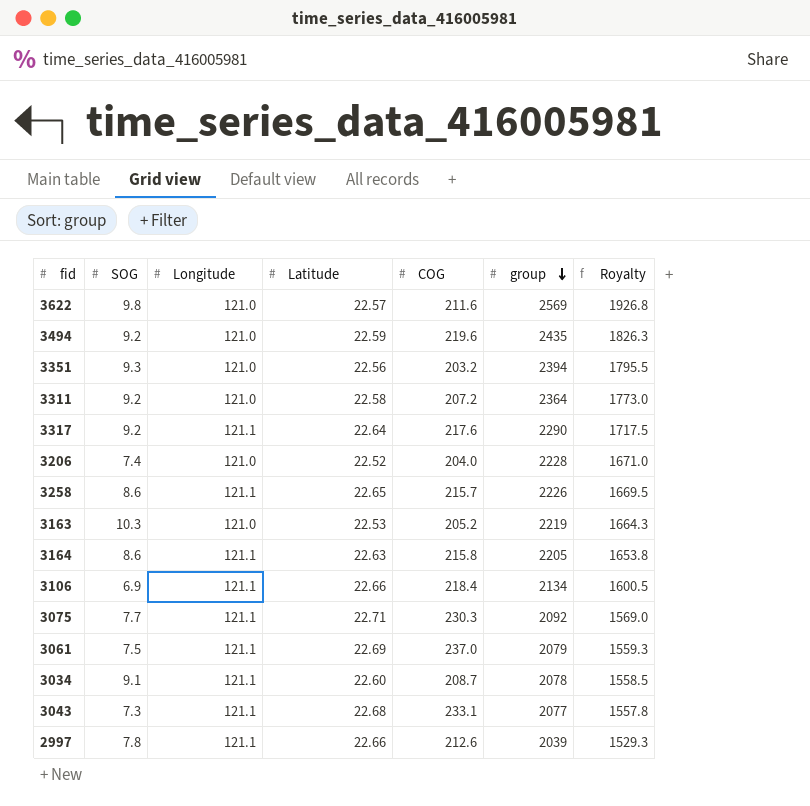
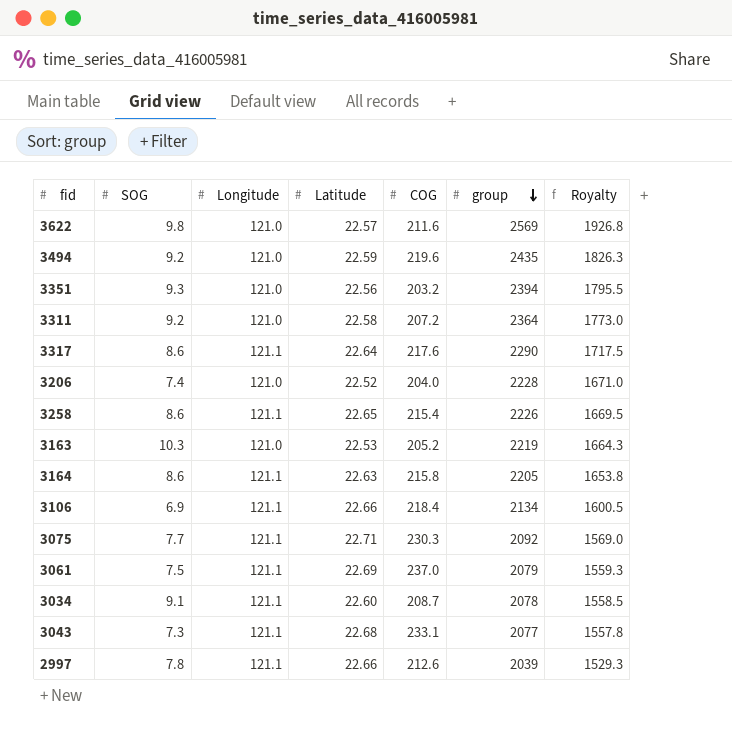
3317 | SOG: 9.2 -> 8.6
3258 | COG: 215.7 -> 215.4

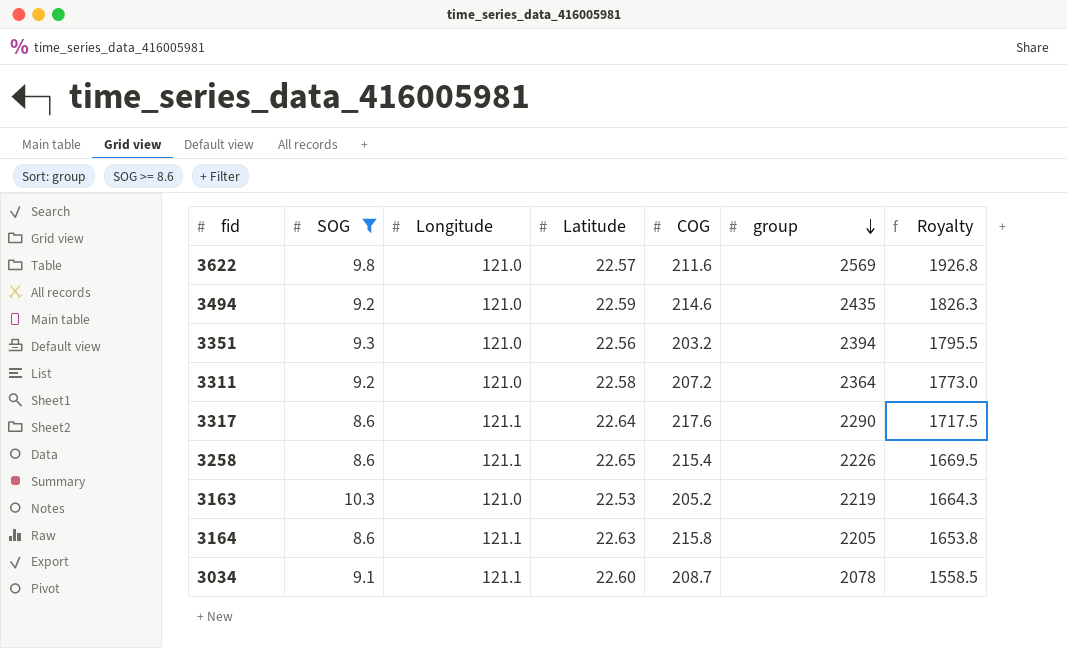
filter: none -> SOG >= 8.6
3494 | COG: 219.6 -> 214.6

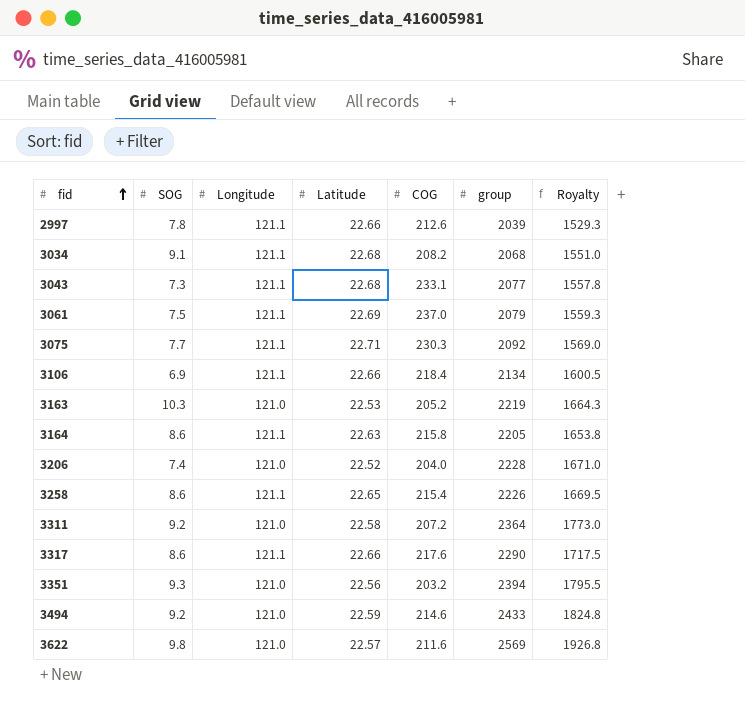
filter: SOG >= 8.6 -> none
row order: group descending -> fid ascending
3034 | Latitude: 22.60 -> 22.68
3034 | COG: 208.7 -> 208.2
3034 | group: 2078 -> 2068
3034 | Royalty: 1558.5 -> 1551.0
3317 | Latitude: 22.64 -> 22.66
3494 | group: 2435 -> 2433
3494 | Royalty: 1826.3 -> 1824.8

